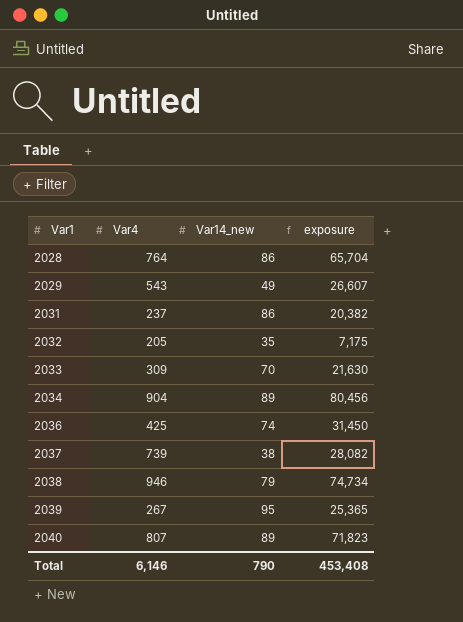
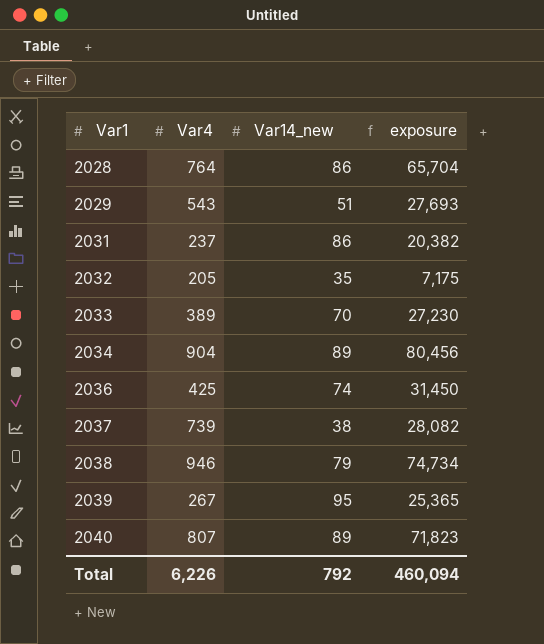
2029 | Var14_new: 49 -> 51
2029 | exposure: 26,607 -> 27,693
2033 | Var4: 309 -> 389
2033 | exposure: 21,630 -> 27,230
Total | Var4: 6,146 -> 6,226
Total | Var14_new: 790 -> 792
Total | exposure: 453,408 -> 460,094

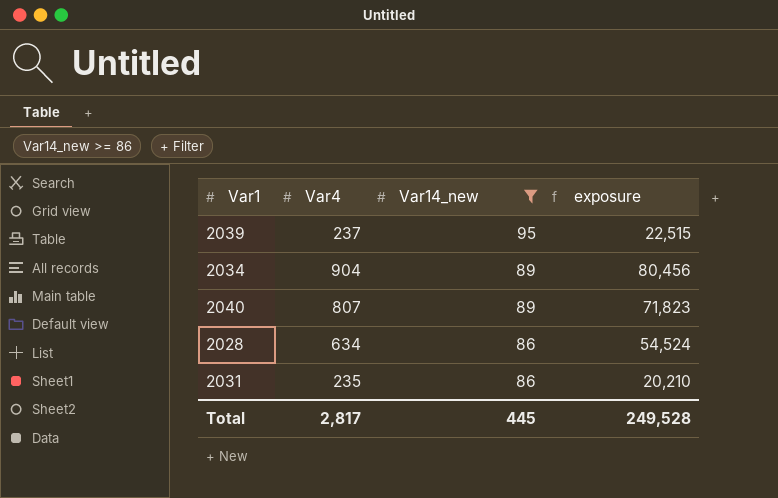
filter: none -> Var14_new >= 86
row order: Var1 ascending -> Var14_new descending
2039 | Var4: 267 -> 237
2039 | exposure: 25,365 -> 22,515
2028 | Var4: 764 -> 634
2028 | exposure: 65,704 -> 54,524
2031 | Var4: 237 -> 235
2031 | exposure: 20,382 -> 20,210
Total | Var4: 6,226 -> 2,817
Total | Var14_new: 792 -> 445
Total | exposure: 460,094 -> 249,528

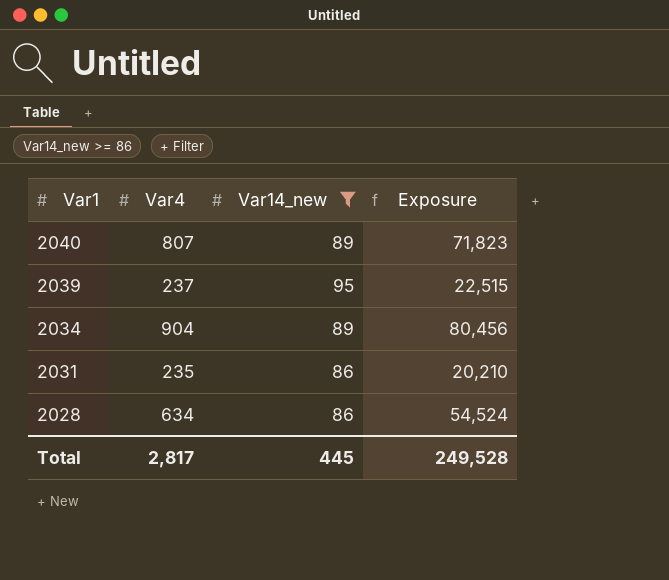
row order: Var14_new descending -> Var1 descending
column name: exposure -> Exposure

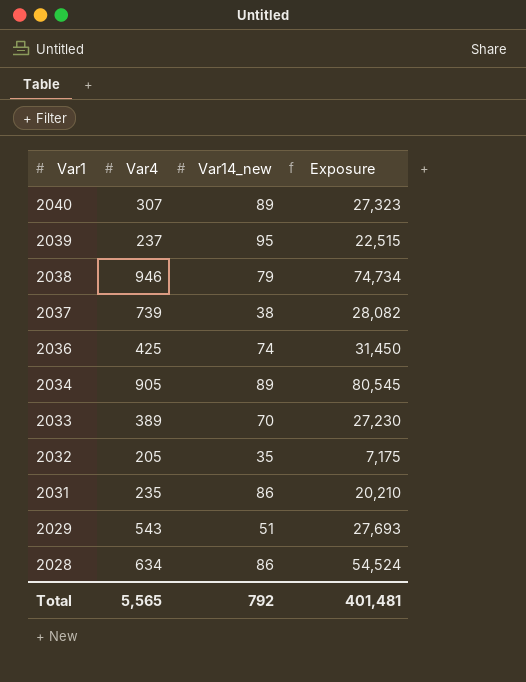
filter: Var14_new >= 86 -> none
2040 | Var4: 807 -> 307
2040 | Exposure: 71,823 -> 27,323
2034 | Var4: 904 -> 905
2034 | Exposure: 80,456 -> 80,545
Total | Var4: 2,817 -> 5,565
Total | Var14_new: 445 -> 792
Total | Exposure: 249,528 -> 401,481

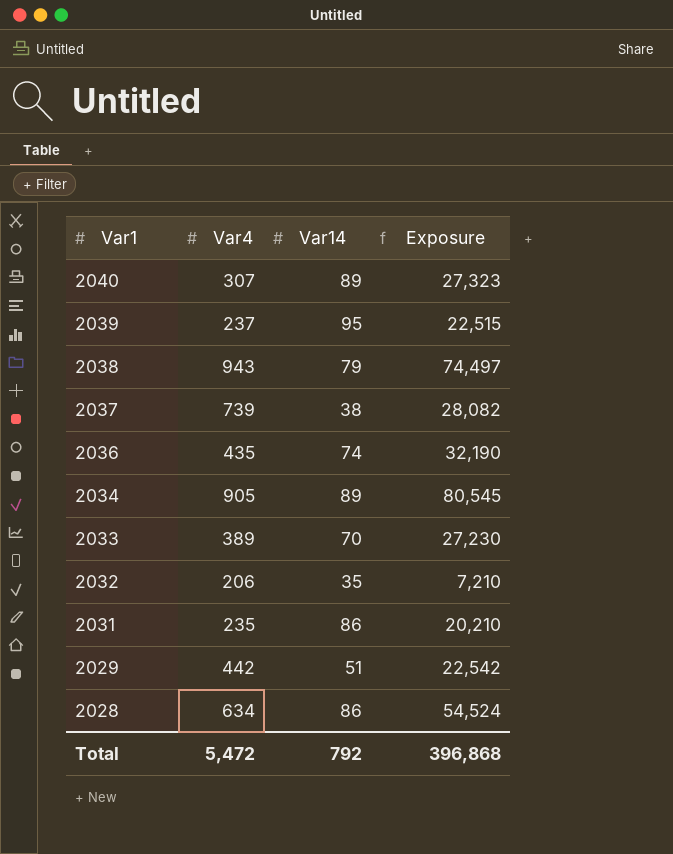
column name: Var14_new -> Var14
2038 | Var4: 946 -> 943
2038 | Exposure: 74,734 -> 74,497
2036 | Var4: 425 -> 435
2036 | Exposure: 31,450 -> 32,190
2032 | Var4: 205 -> 206
2032 | Exposure: 7,175 -> 7,210
2029 | Var4: 543 -> 442
2029 | Exposure: 27,693 -> 22,542
Total | Var4: 5,565 -> 5,472
Total | Exposure: 401,481 -> 396,868

